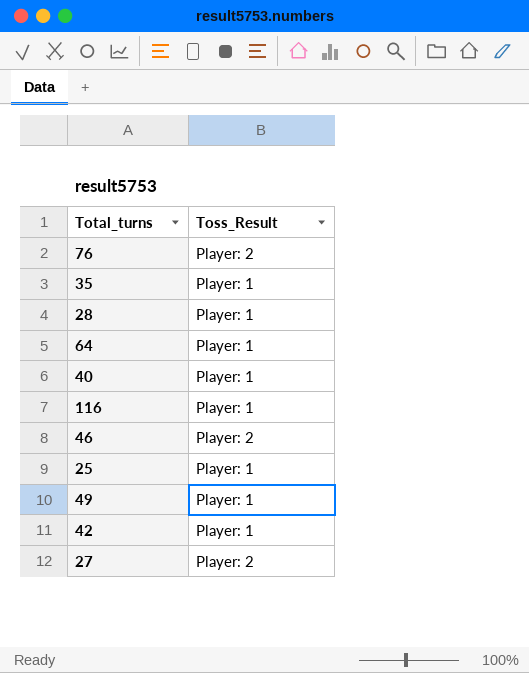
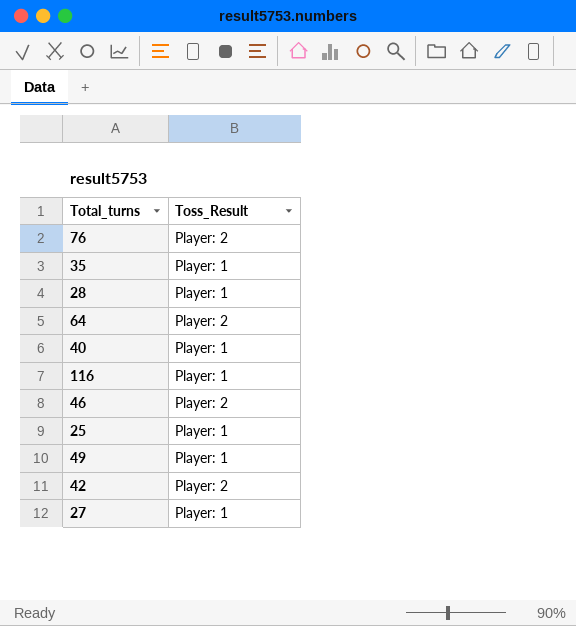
64 | Toss_Result: Player: 1 -> Player: 2
42 | Toss_Result: Player: 1 -> Player: 2
27 | Toss_Result: Player: 2 -> Player: 1

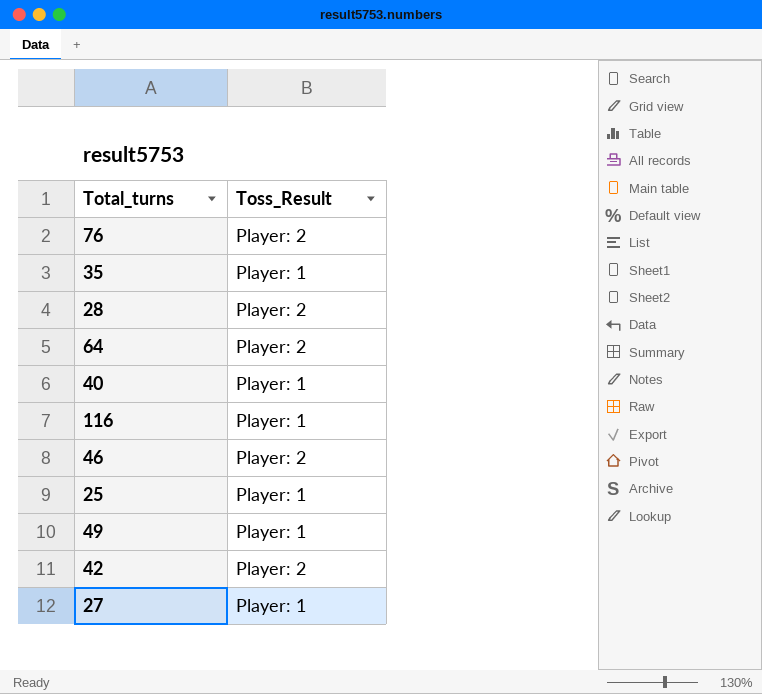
28 | Toss_Result: Player: 1 -> Player: 2

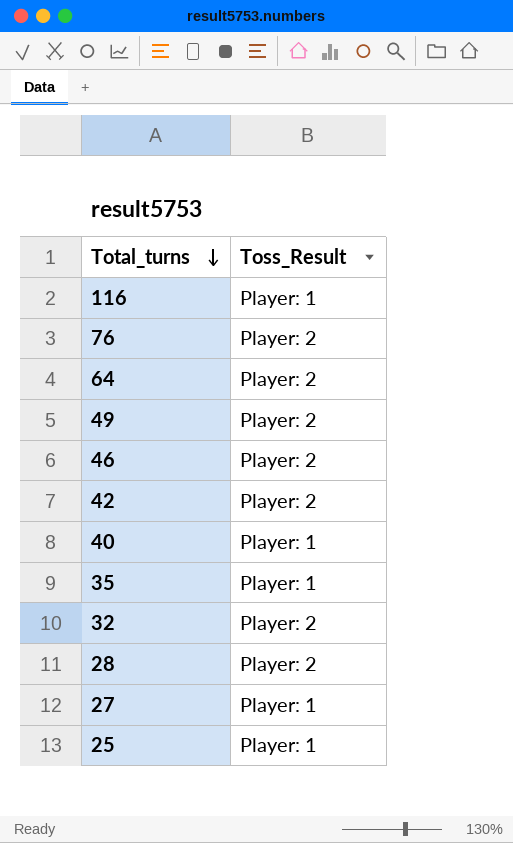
row order: none -> Total_turns descending
49 | Toss_Result: Player: 1 -> Player: 2
row 32: none -> Player: 2

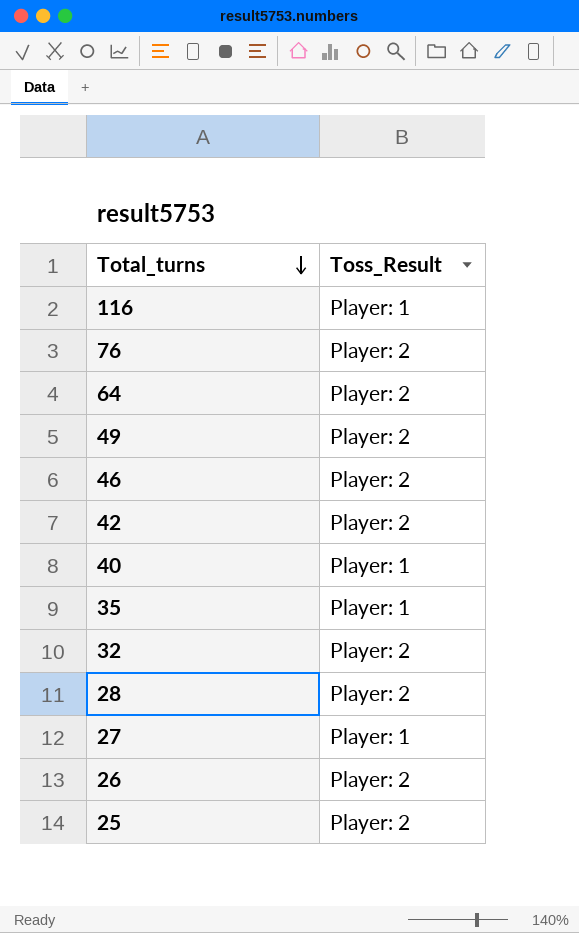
row 26: none -> Player: 2
25 | Toss_Result: Player: 1 -> Player: 2

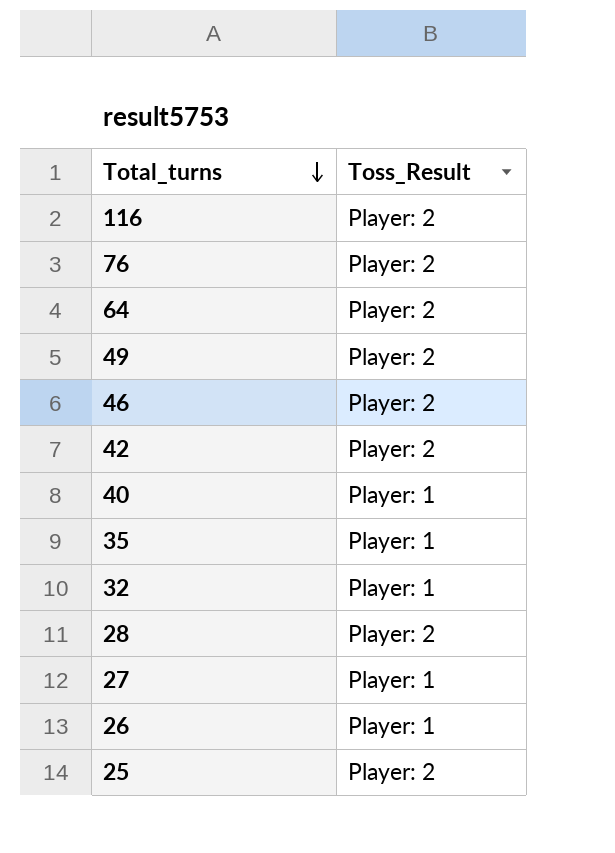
116 | Toss_Result: Player: 1 -> Player: 2
32 | Toss_Result: Player: 2 -> Player: 1
26 | Toss_Result: Player: 2 -> Player: 1

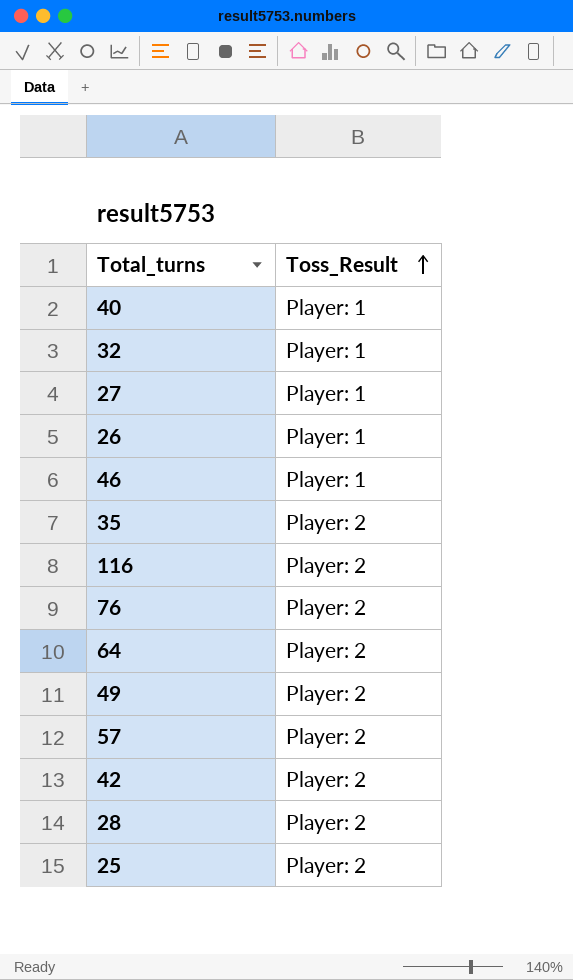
row order: Total_turns descending -> Toss_Result ascending
46 | Toss_Result: Player: 2 -> Player: 1
35 | Toss_Result: Player: 1 -> Player: 2
row 57: none -> Player: 2

